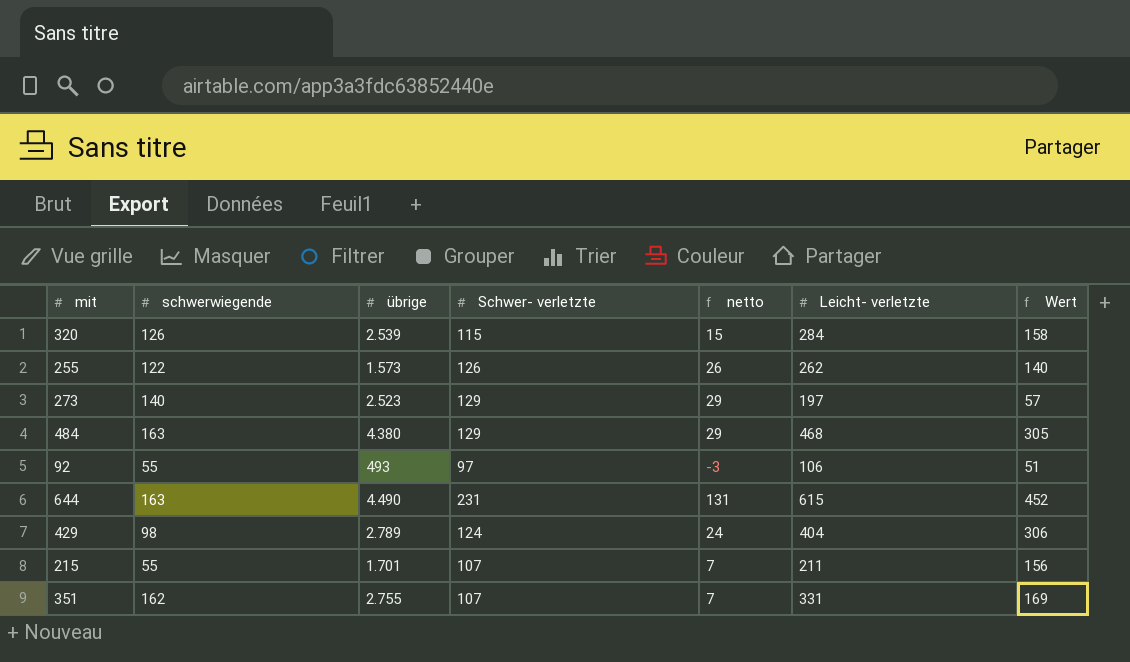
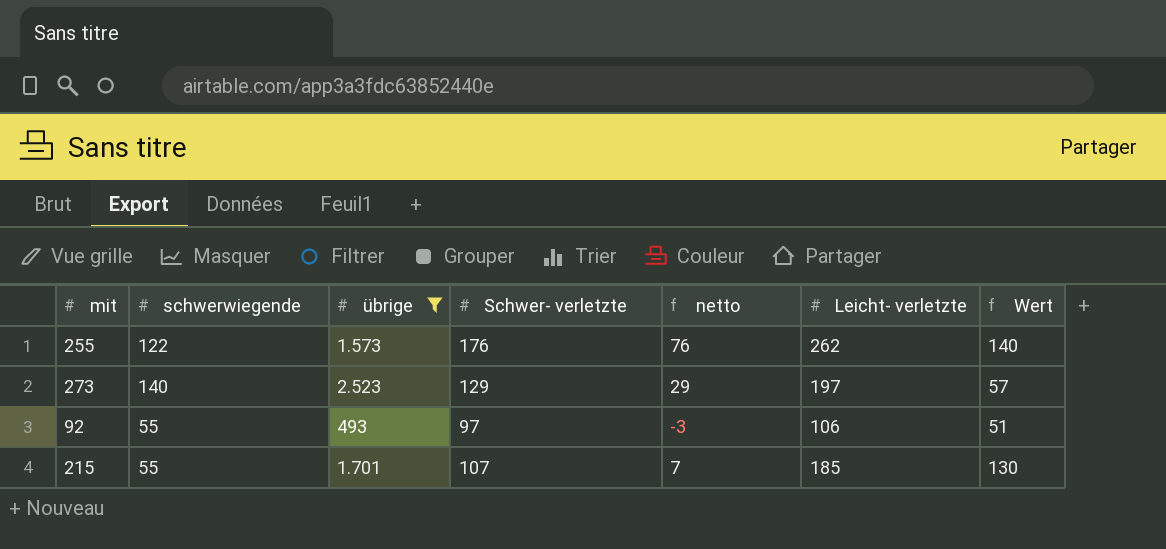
filter: none -> übrige <= 2.523
255 | Schwer- verletzte: 126 -> 176
255 | netto: 26 -> 76
215 | Leicht- verletzte: 211 -> 185
215 | Wert: 156 -> 130

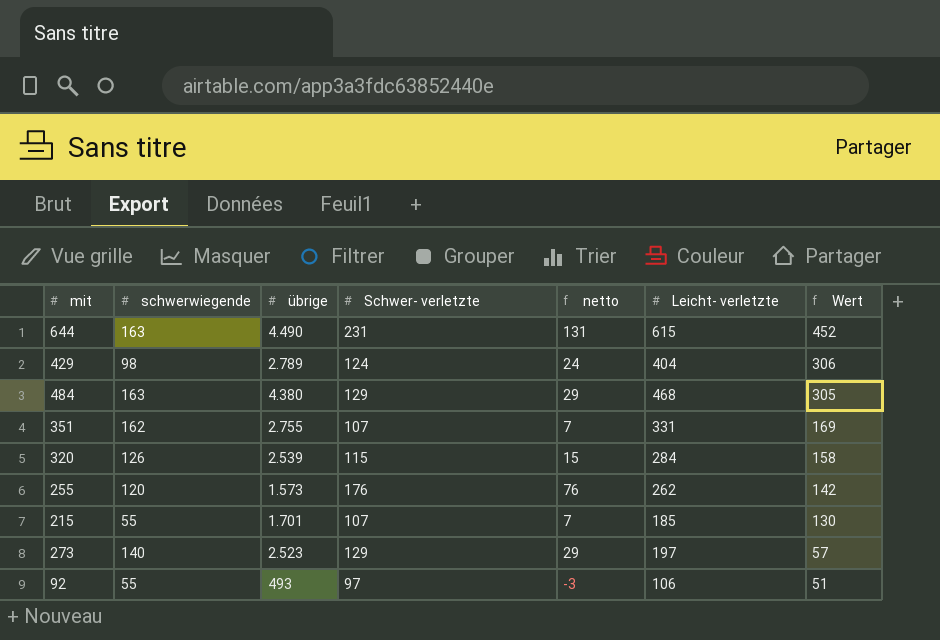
filter: übrige <= 2.523 -> none
row order: none -> Wert descending
255 | schwerwiegende: 122 -> 120
255 | Wert: 140 -> 142

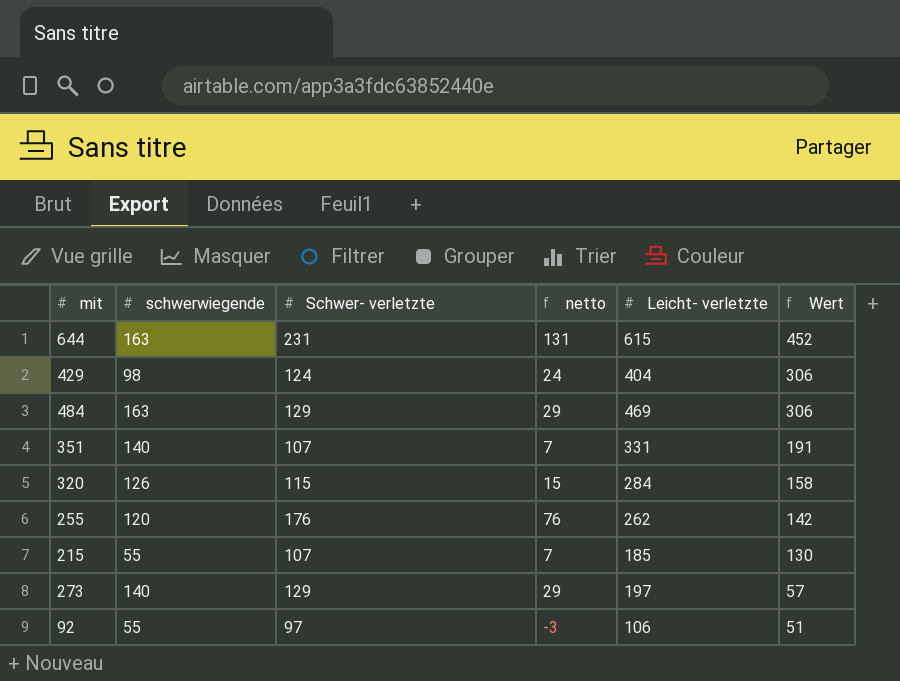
column übrige | position: 3 -> none
484 | Leicht- verletzte: 468 -> 469
484 | Wert: 305 -> 306
351 | schwerwiegende: 162 -> 140
351 | Wert: 169 -> 191

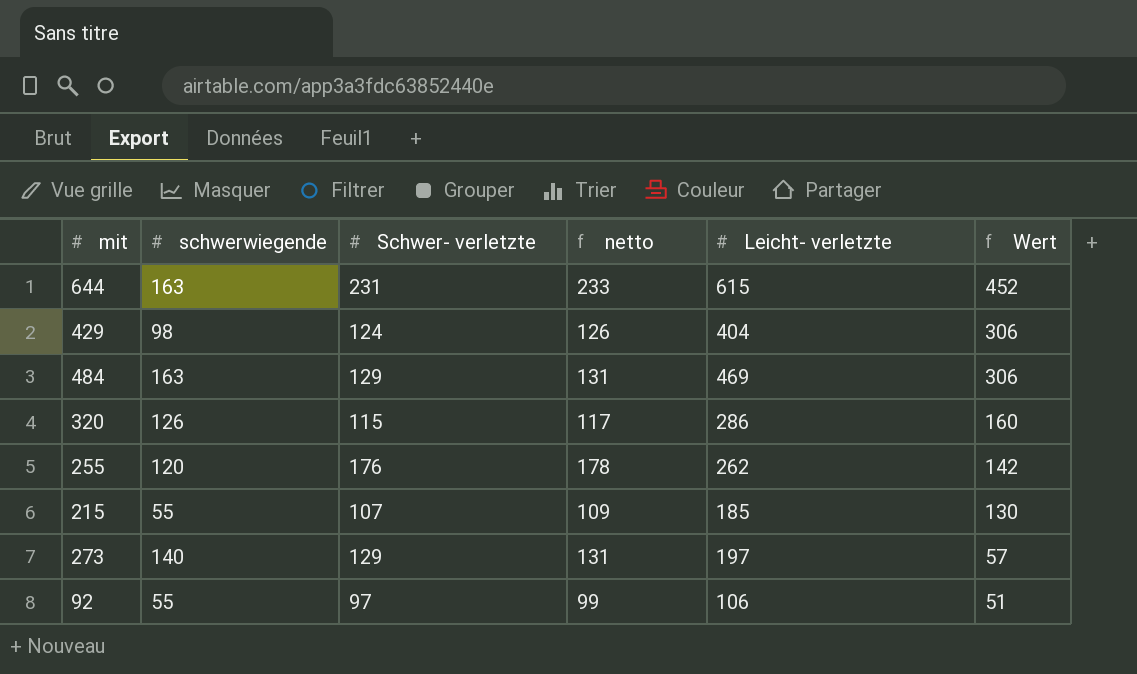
column netto | formula: [Schwer- verletzte] - 100 -> [Schwer- verletzte] + 2
row 351: 140 | 107 | 7 | 331 | 191 -> none
320 | Leicht- verletzte: 284 -> 286
320 | Wert: 158 -> 160

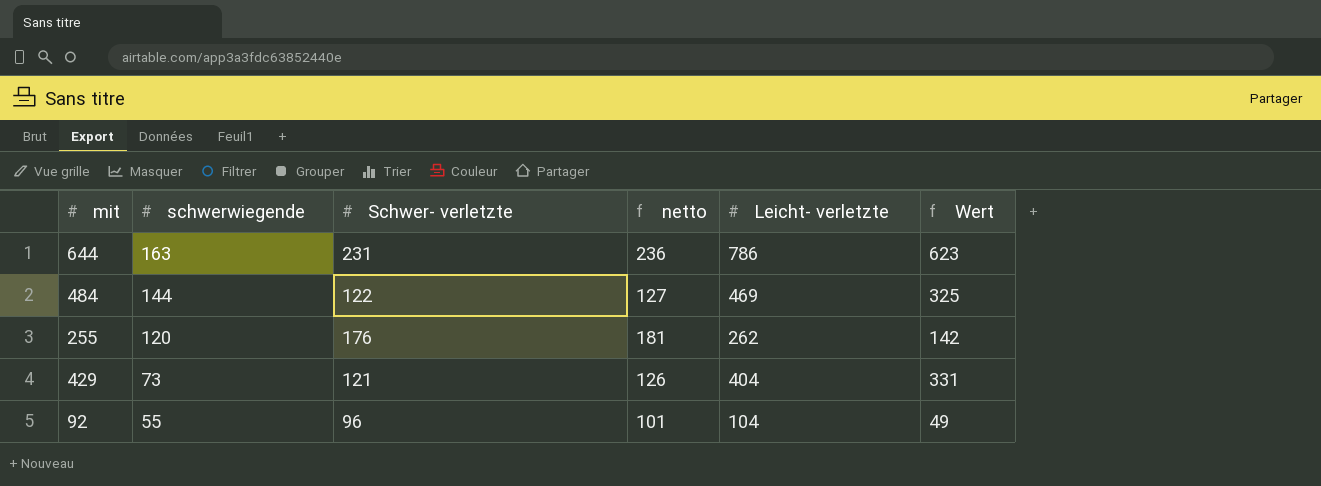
row order: Wert descending -> schwerwiegende descending
column netto | formula: [Schwer- verletzte] + 2 -> [Schwer- verletzte] + 5
row 320: 126 | 115 | 117 | 286 | 160 -> none
row 215: 55 | 107 | 109 | 185 | 130 -> none
row 273: 140 | 129 | 131 | 197 | 57 -> none
644 | Leicht- verletzte: 615 -> 786
644 | Wert: 452 -> 623
484 | schwerwiegende: 163 -> 144
484 | Schwer- verletzte: 129 -> 122
484 | Wert: 306 -> 325
429 | schwerwiegende: 98 -> 73
429 | Schwer- verletzte: 124 -> 121
429 | Wert: 306 -> 331
92 | Schwer- verletzte: 97 -> 96
92 | Leicht- verletzte: 106 -> 104
92 | Wert: 51 -> 49

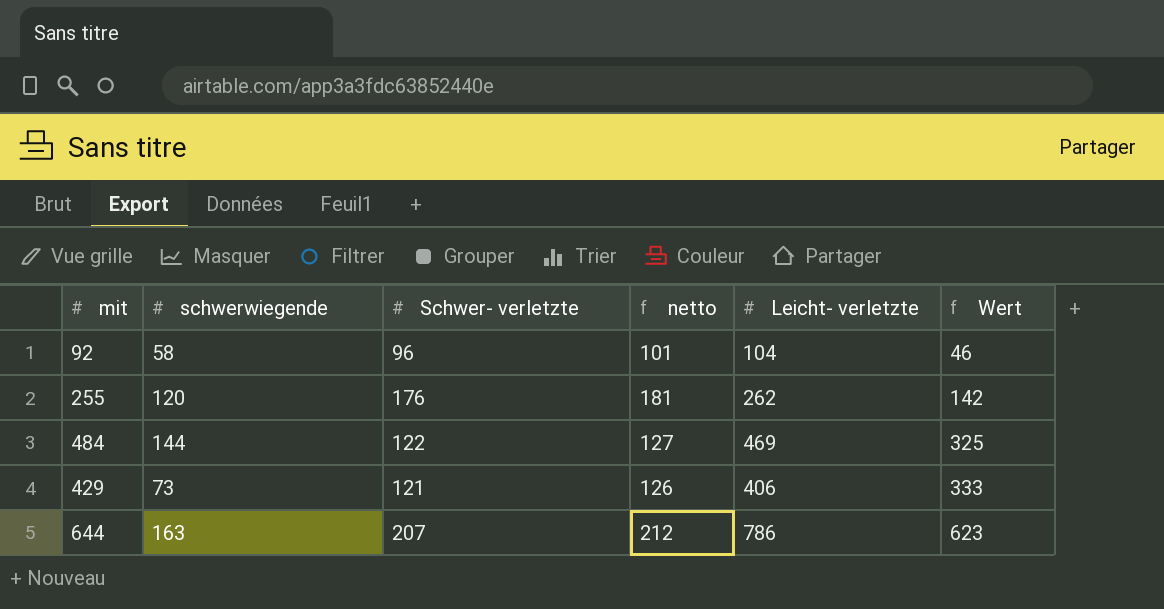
row order: schwerwiegende descending -> Wert ascending
92 | schwerwiegende: 55 -> 58
92 | Wert: 49 -> 46
429 | Leicht- verletzte: 404 -> 406
429 | Wert: 331 -> 333
644 | Schwer- verletzte: 231 -> 207
644 | netto: 236 -> 212

